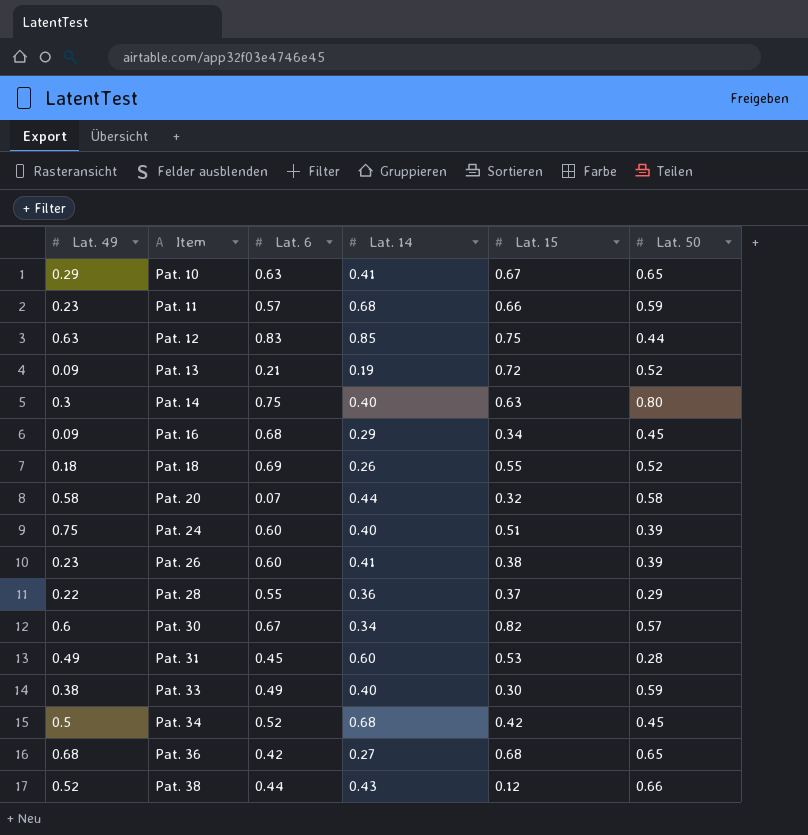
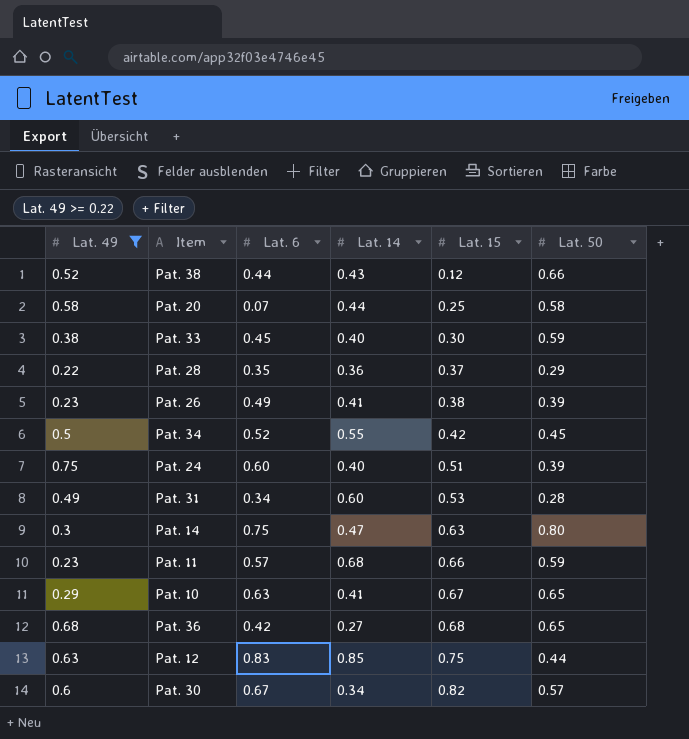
filter: none -> Lat. 49 >= 0.22
row order: Item ascending -> Lat. 15 ascending
Pat. 20 | Lat. 15: 0.32 -> 0.25
Pat. 33 | Lat. 6: 0.49 -> 0.45
Pat. 28 | Lat. 6: 0.55 -> 0.35
Pat. 26 | Lat. 6: 0.60 -> 0.49
Pat. 34 | Lat. 14: 0.68 -> 0.55
Pat. 31 | Lat. 6: 0.45 -> 0.34
Pat. 14 | Lat. 14: 0.40 -> 0.47

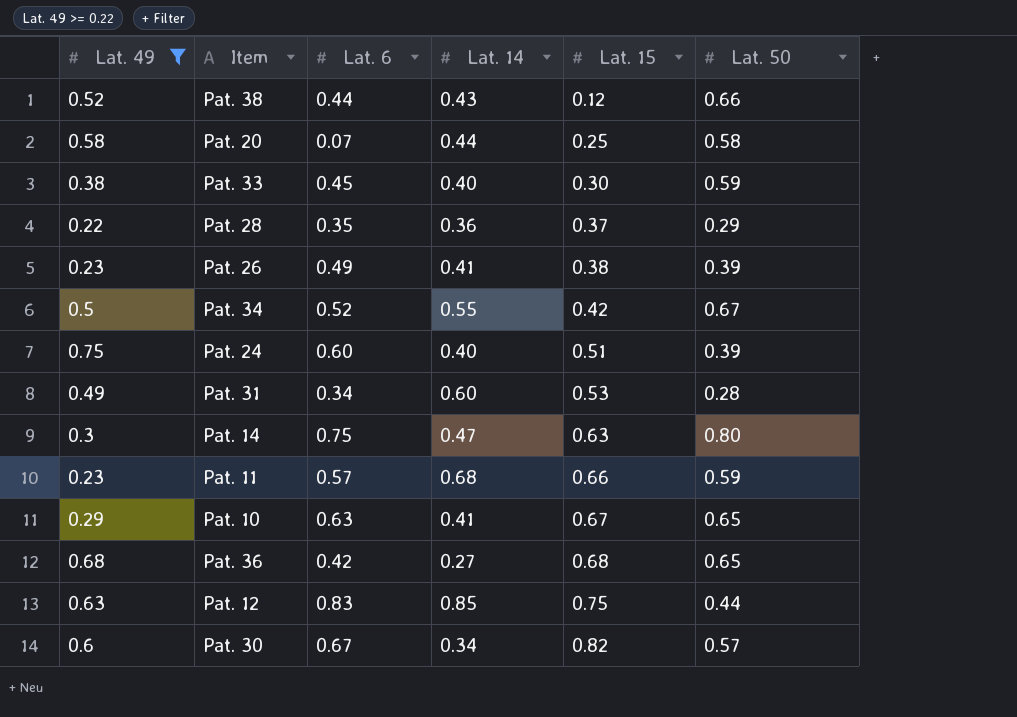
Pat. 34 | Lat. 50: 0.45 -> 0.67

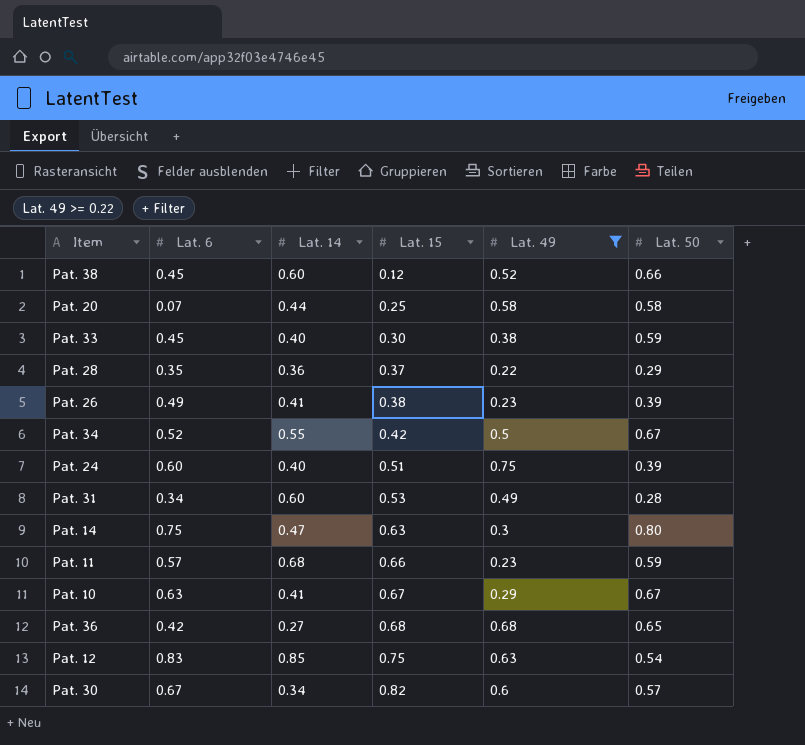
column Lat. 49 | position: 1 -> 5
Pat. 38 | Lat. 6: 0.44 -> 0.45
Pat. 38 | Lat. 14: 0.43 -> 0.60
Pat. 10 | Lat. 50: 0.65 -> 0.67
Pat. 12 | Lat. 50: 0.44 -> 0.54

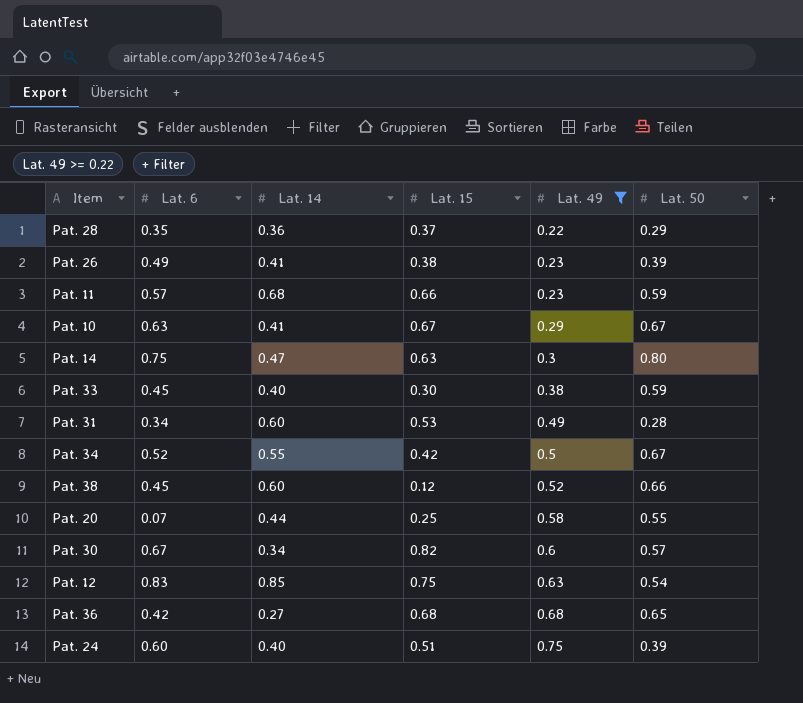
row order: Lat. 15 ascending -> Lat. 49 ascending
Pat. 20 | Lat. 50: 0.58 -> 0.55

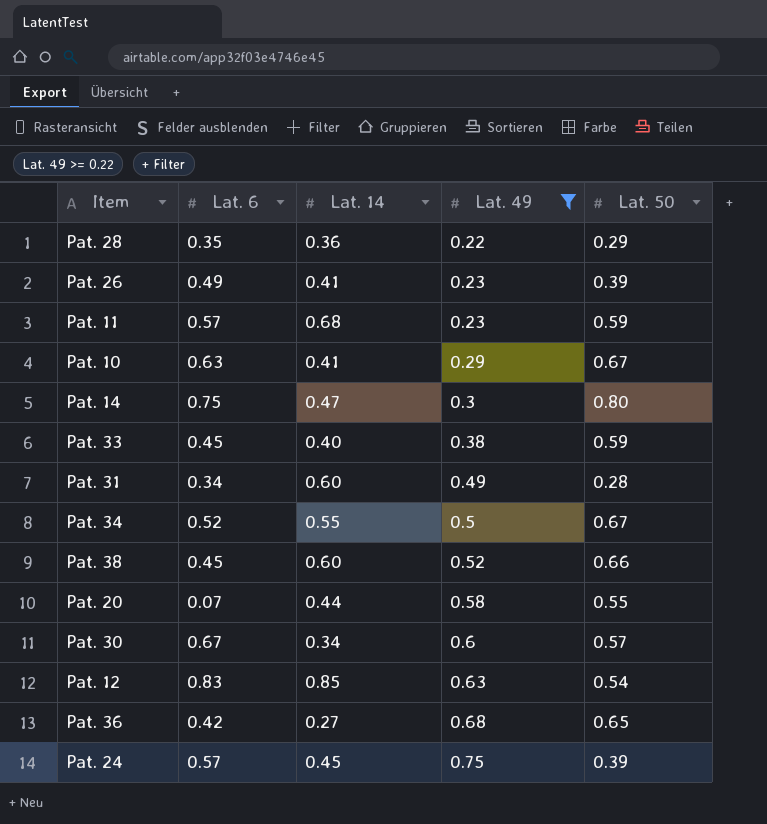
column Lat. 15 | position: 4 -> none
Pat. 24 | Lat. 6: 0.60 -> 0.57
Pat. 24 | Lat. 14: 0.40 -> 0.45

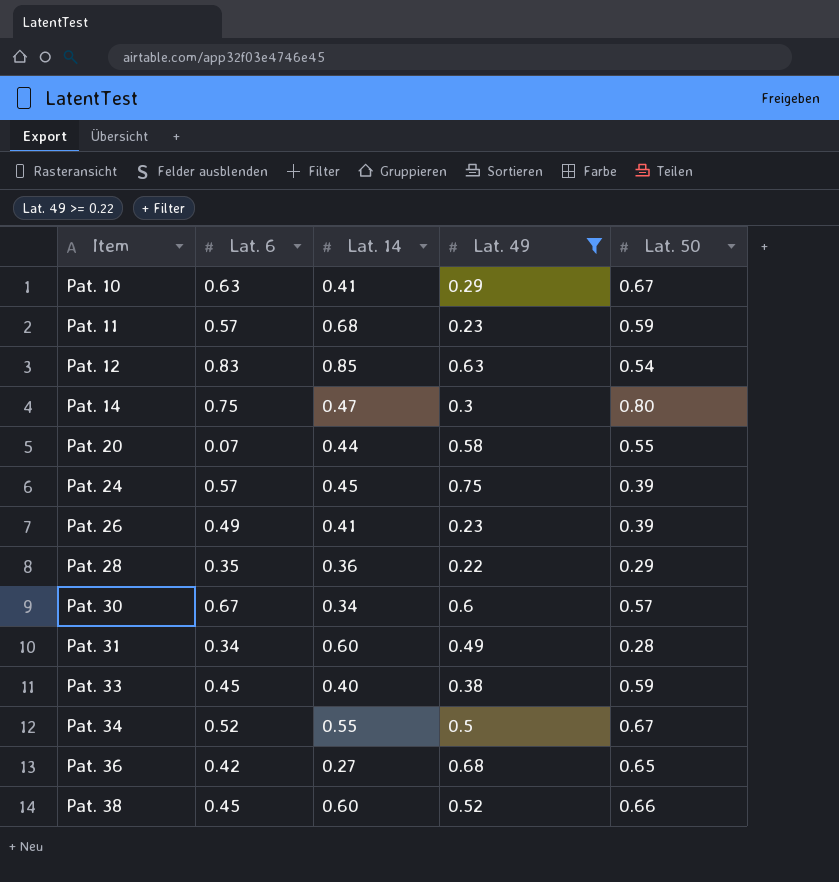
row order: Lat. 49 ascending -> Item ascending

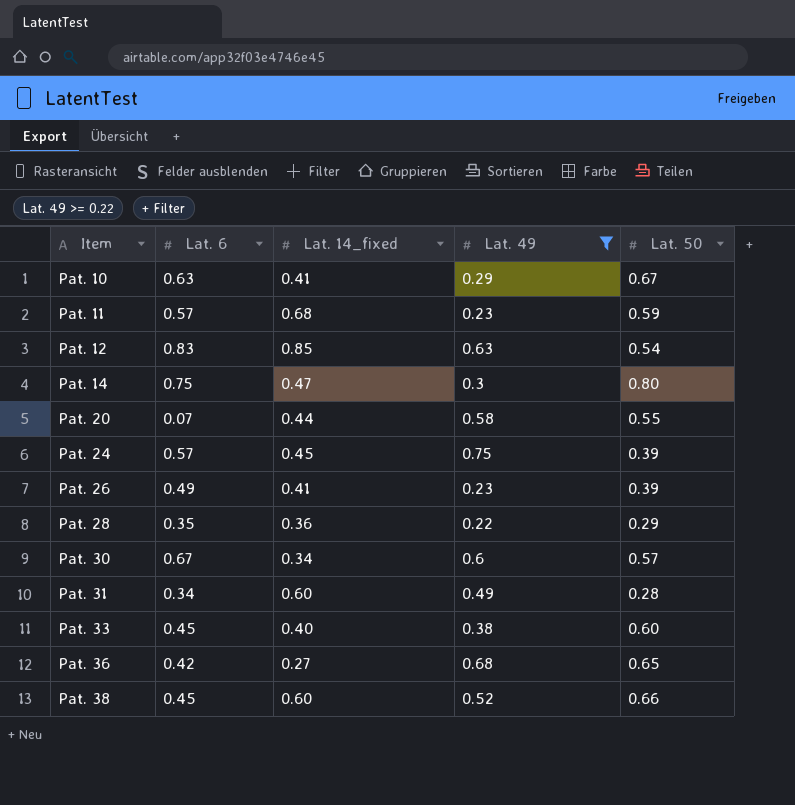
column name: Lat. 14 -> Lat. 14_fixed
row Pat. 34: 0.52 | 0.55 | 0.5 | 0.67 -> none
Pat. 33 | Lat. 50: 0.59 -> 0.60

